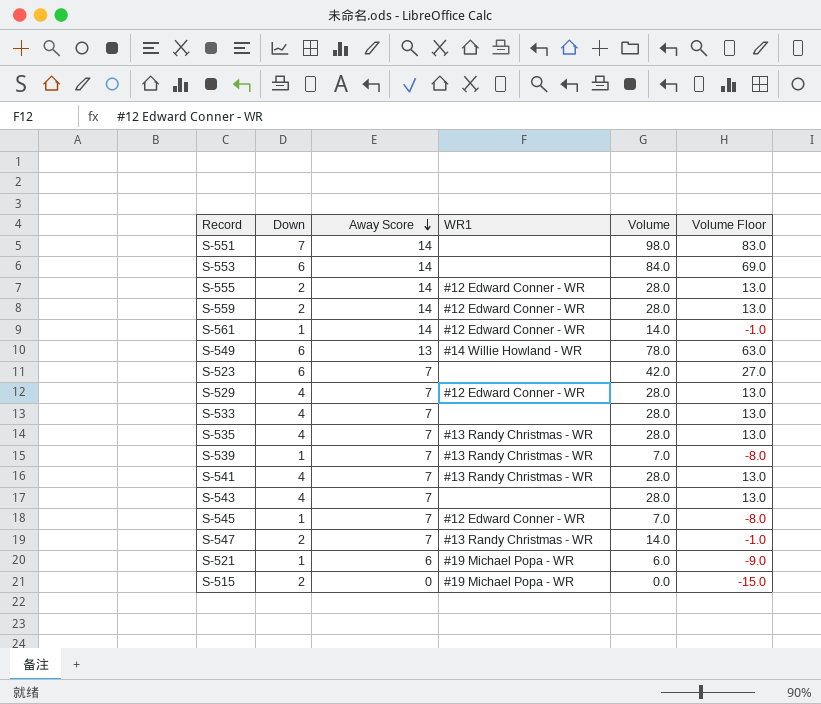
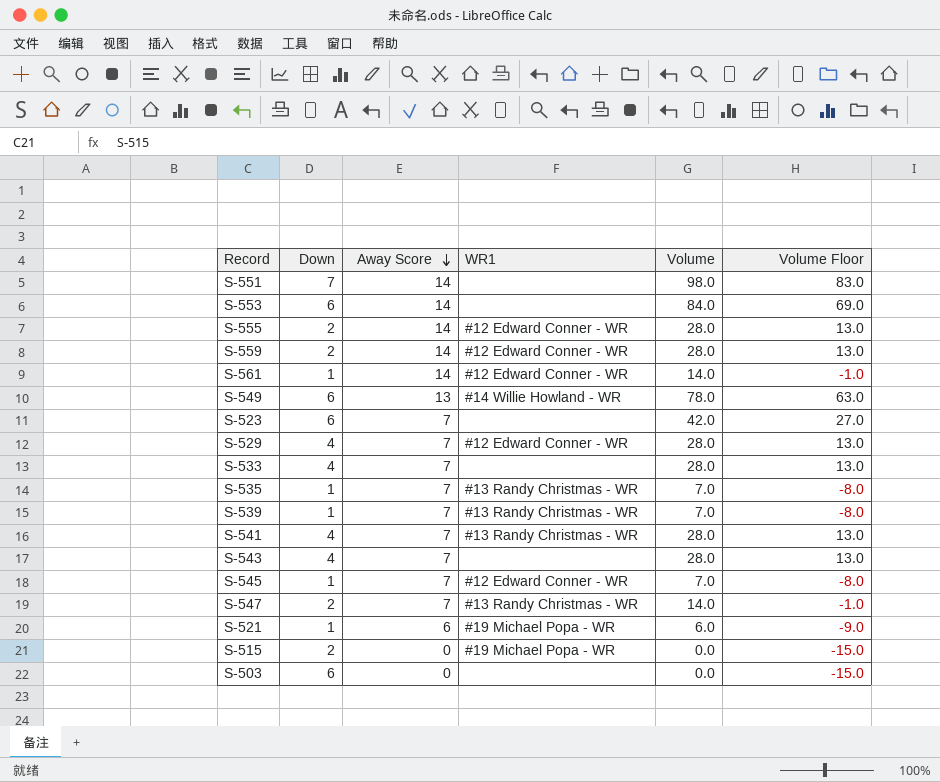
S-535 | Down: 4 -> 1
S-535 | Volume: 28.0 -> 7.0
S-535 | Volume Floor: 13.0 -> -8.0
row S-503: none -> 6 | 0 | none | 0.0 | -15.0

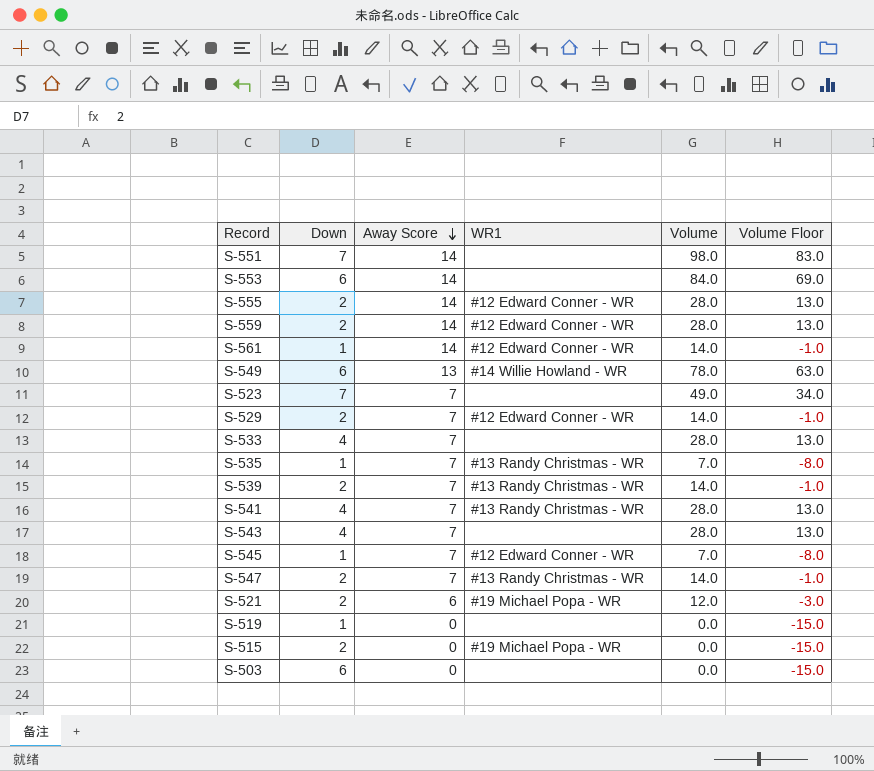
S-523 | Down: 6 -> 7
S-523 | Volume: 42.0 -> 49.0
S-523 | Volume Floor: 27.0 -> 34.0
S-529 | Down: 4 -> 2
S-529 | Volume: 28.0 -> 14.0
S-529 | Volume Floor: 13.0 -> -1.0
S-539 | Down: 1 -> 2
S-539 | Volume: 7.0 -> 14.0
S-539 | Volume Floor: -8.0 -> -1.0
S-521 | Down: 1 -> 2
S-521 | Volume: 6.0 -> 12.0
S-521 | Volume Floor: -9.0 -> -3.0
row S-519: none -> 1 | 0 | none | 0.0 | -15.0

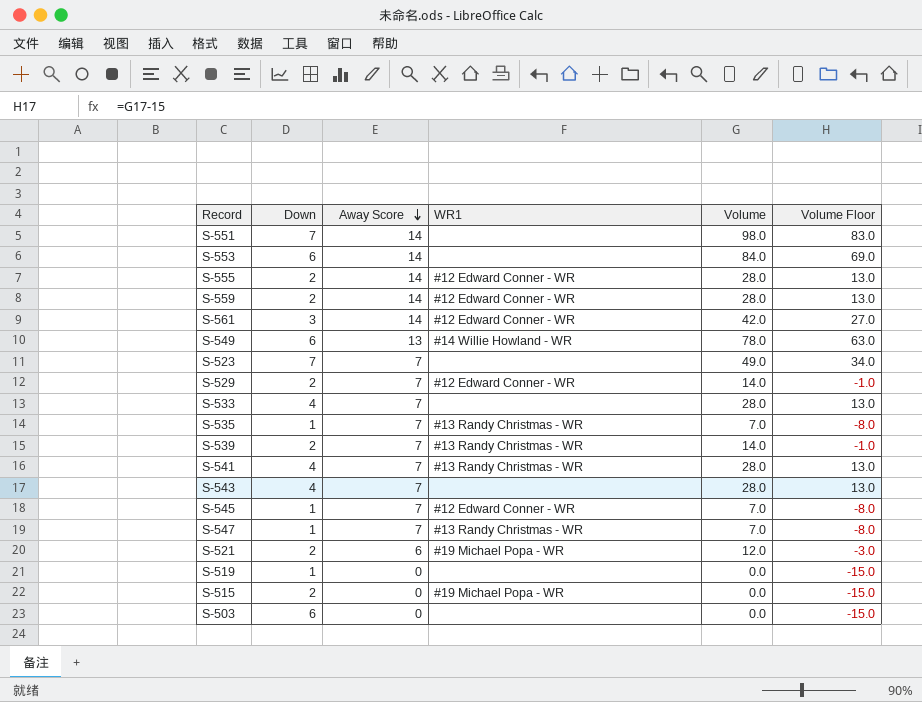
S-561 | Down: 1 -> 3
S-561 | Volume: 14.0 -> 42.0
S-561 | Volume Floor: -1.0 -> 27.0
S-547 | Down: 2 -> 1
S-547 | Volume: 14.0 -> 7.0
S-547 | Volume Floor: -1.0 -> -8.0

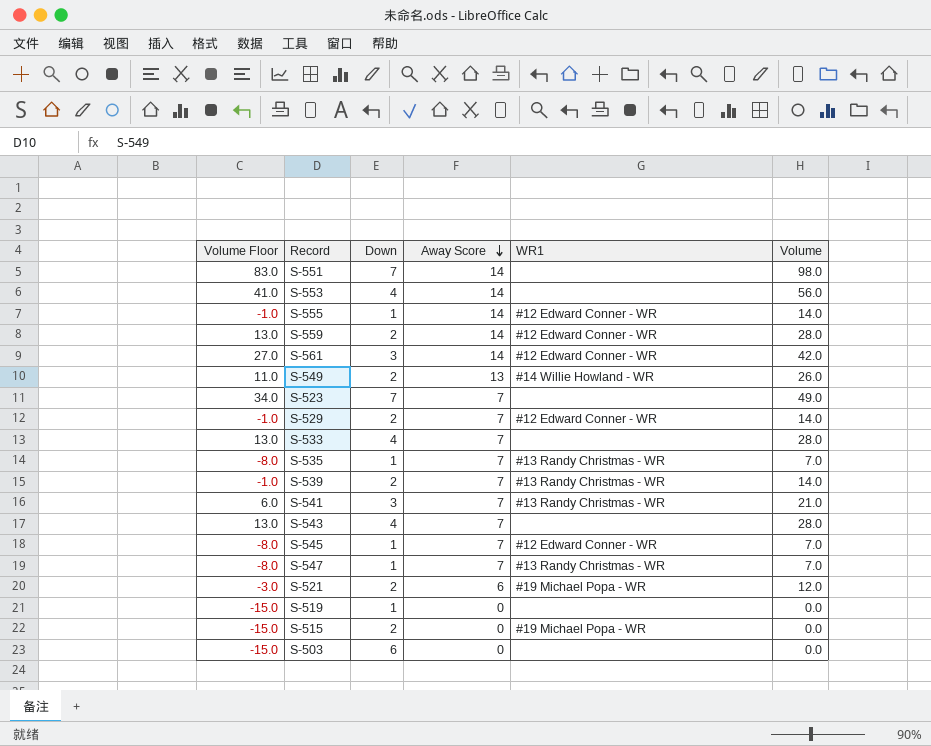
column Volume Floor | position: 6 -> 1
S-553 | Volume Floor: 69.0 -> 41.0
S-553 | Down: 6 -> 4
S-553 | Volume: 84.0 -> 56.0
S-555 | Volume Floor: 13.0 -> -1.0
S-555 | Down: 2 -> 1
S-555 | Volume: 28.0 -> 14.0
S-549 | Volume Floor: 63.0 -> 11.0
S-549 | Down: 6 -> 2
S-549 | Volume: 78.0 -> 26.0
S-541 | Volume Floor: 13.0 -> 6.0
S-541 | Down: 4 -> 3
S-541 | Volume: 28.0 -> 21.0

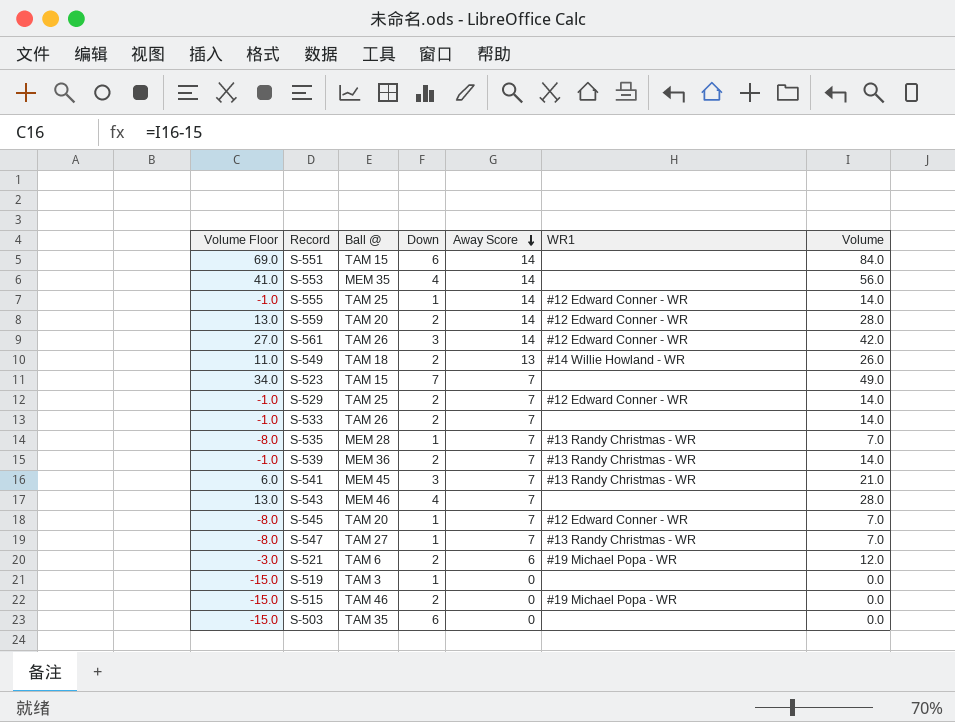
column Ball @ | position: none -> 3
S-551 | Volume Floor: 83.0 -> 69.0
S-551 | Down: 7 -> 6
S-551 | Volume: 98.0 -> 84.0
S-533 | Volume Floor: 13.0 -> -1.0
S-533 | Down: 4 -> 2
S-533 | Volume: 28.0 -> 14.0

